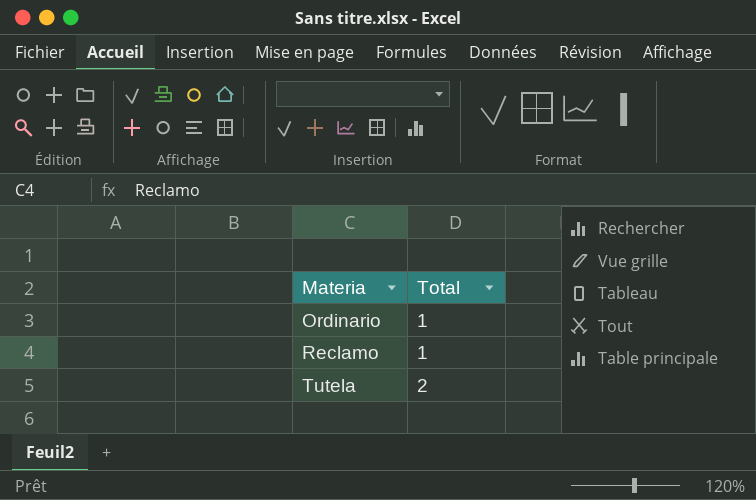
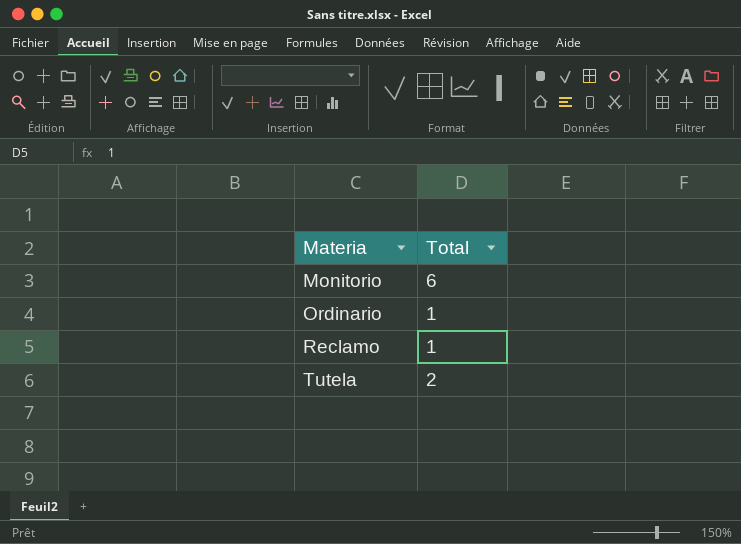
row Monitorio: none -> 6

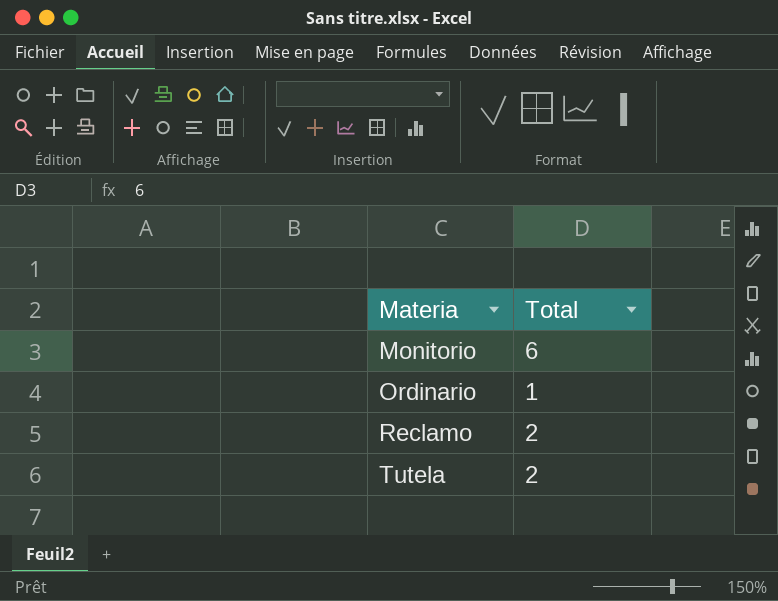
Reclamo | Total: 1 -> 2

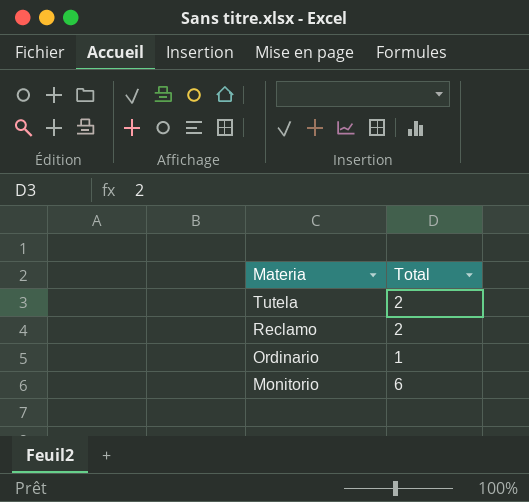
row order: Materia ascending -> Materia descending

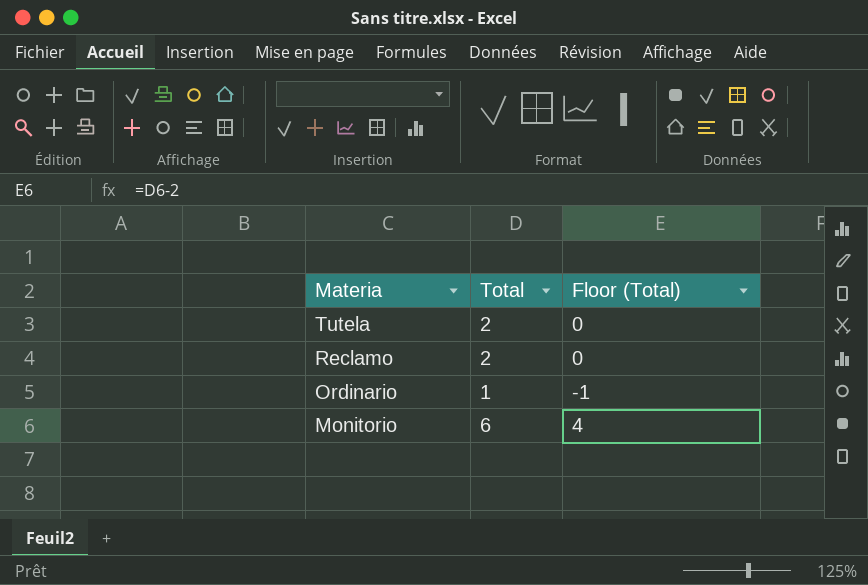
column Floor (Total) | formula: none -> [Total] - 2

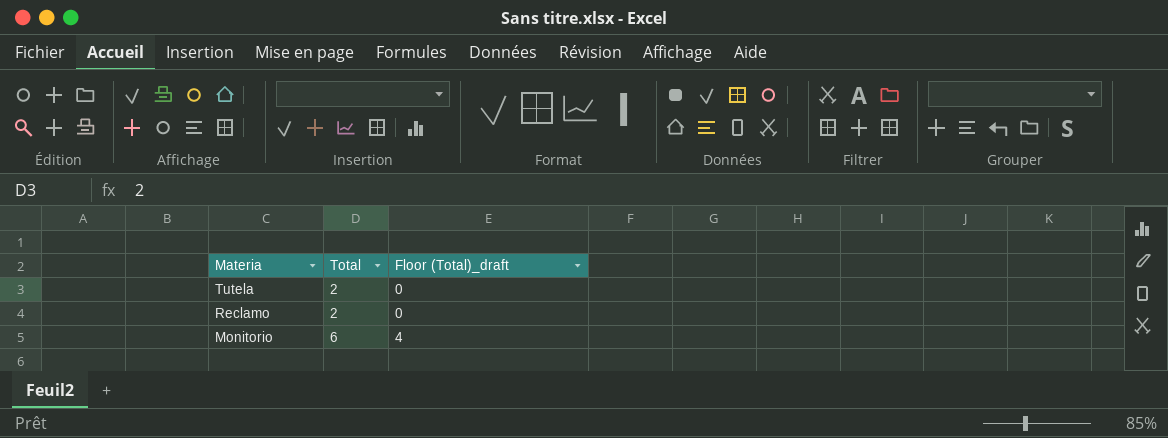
column name: Floor (Total) -> Floor (Total)_draft
row Ordinario: 1 | -1 -> none

